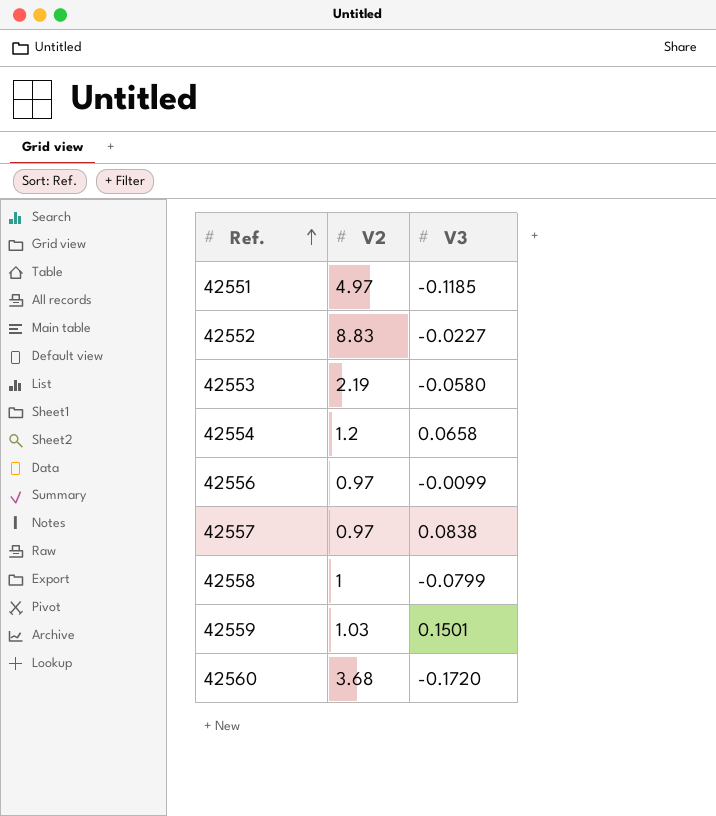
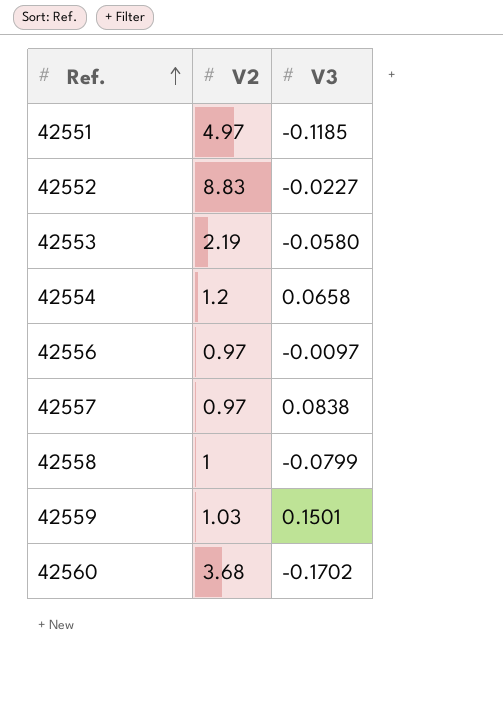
42556 | V3: -0.0099 -> -0.0097
42560 | V3: -0.1720 -> -0.1702

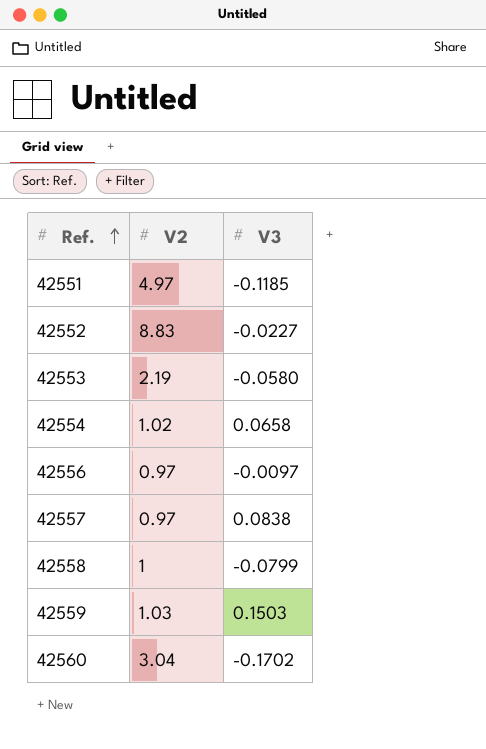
42554 | V2: 1.2 -> 1.02
42559 | V3: 0.1501 -> 0.1503
42560 | V2: 3.68 -> 3.04

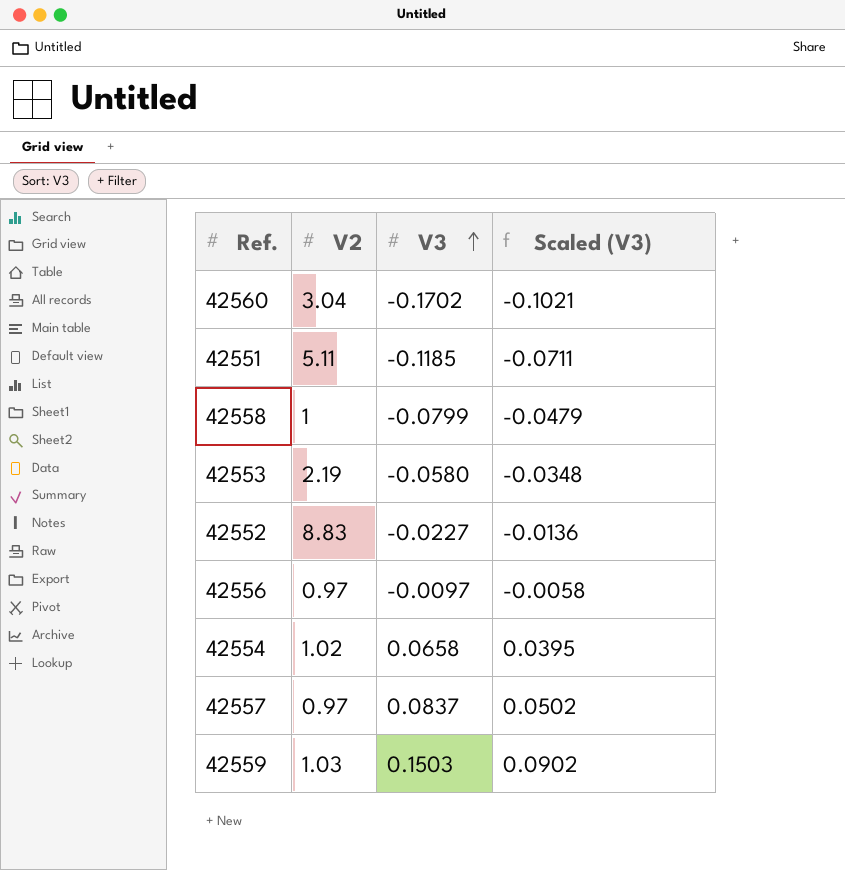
row order: Ref. ascending -> V3 ascending
column Scaled (V3) | formula: none -> [V3] * 0.6
42551 | V2: 4.97 -> 5.11
42557 | V3: 0.0838 -> 0.0837

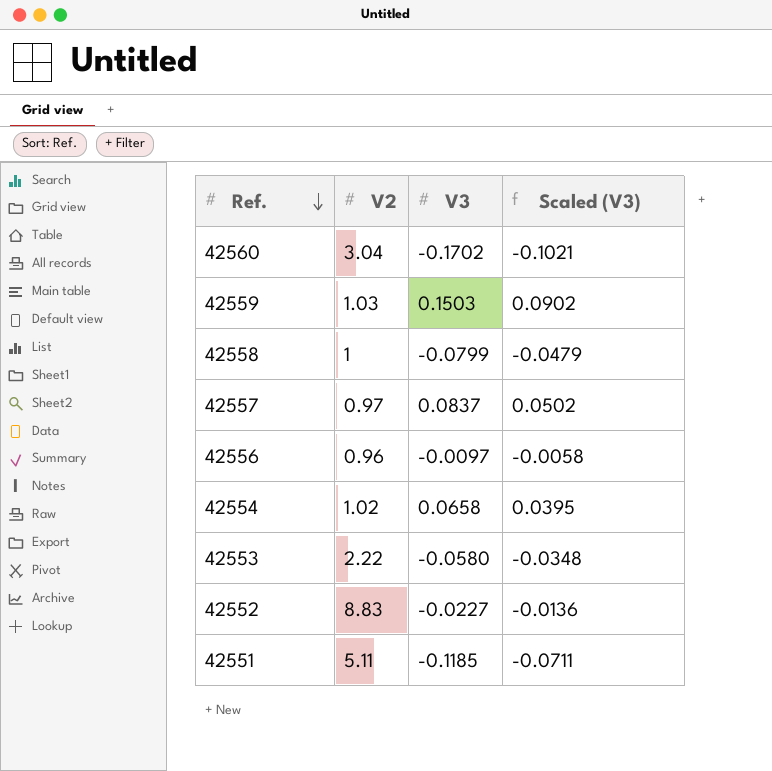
row order: V3 ascending -> Ref. descending
42556 | V2: 0.97 -> 0.96
42553 | V2: 2.19 -> 2.22

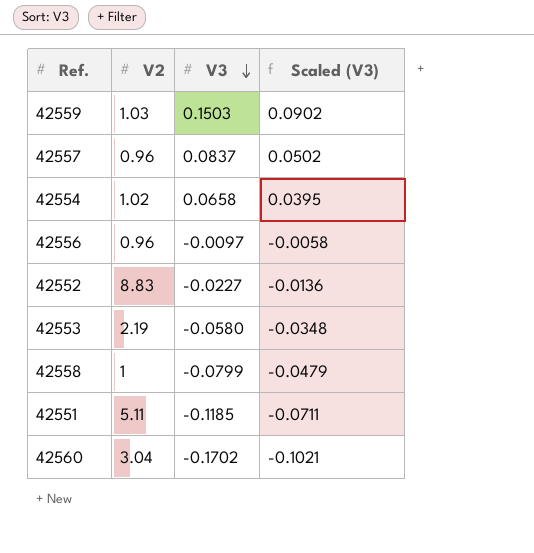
row order: Ref. descending -> V3 descending
42557 | V2: 0.97 -> 0.96
42553 | V2: 2.22 -> 2.19

